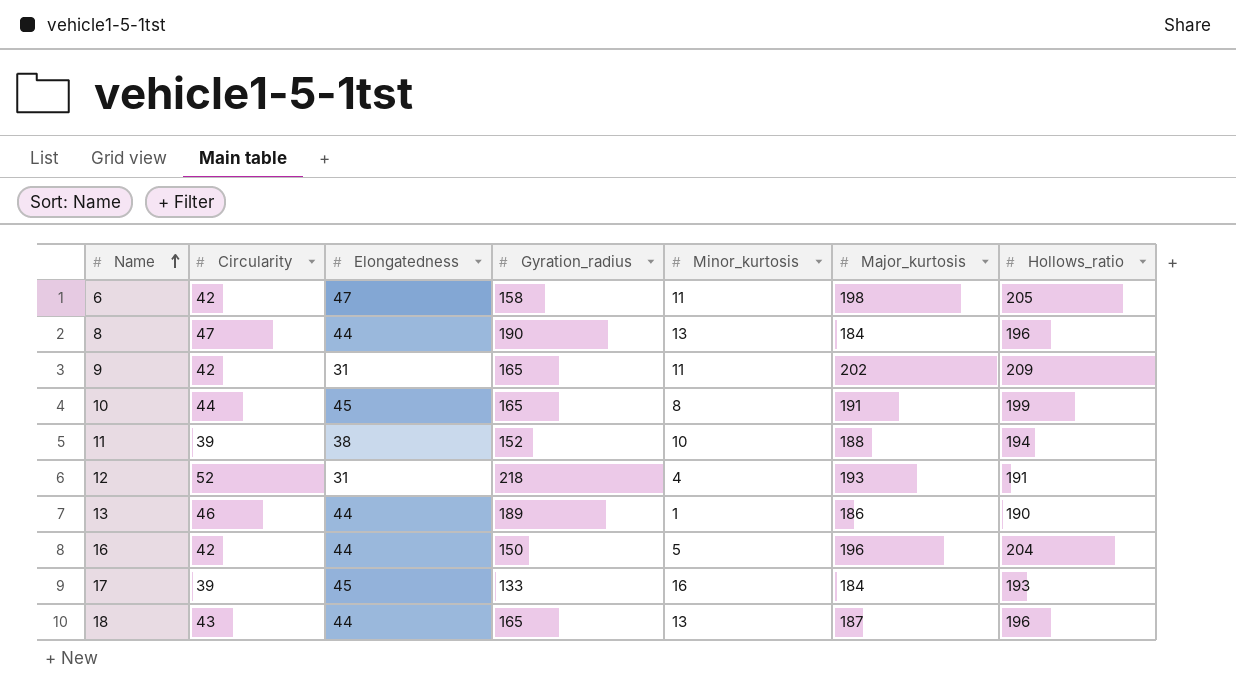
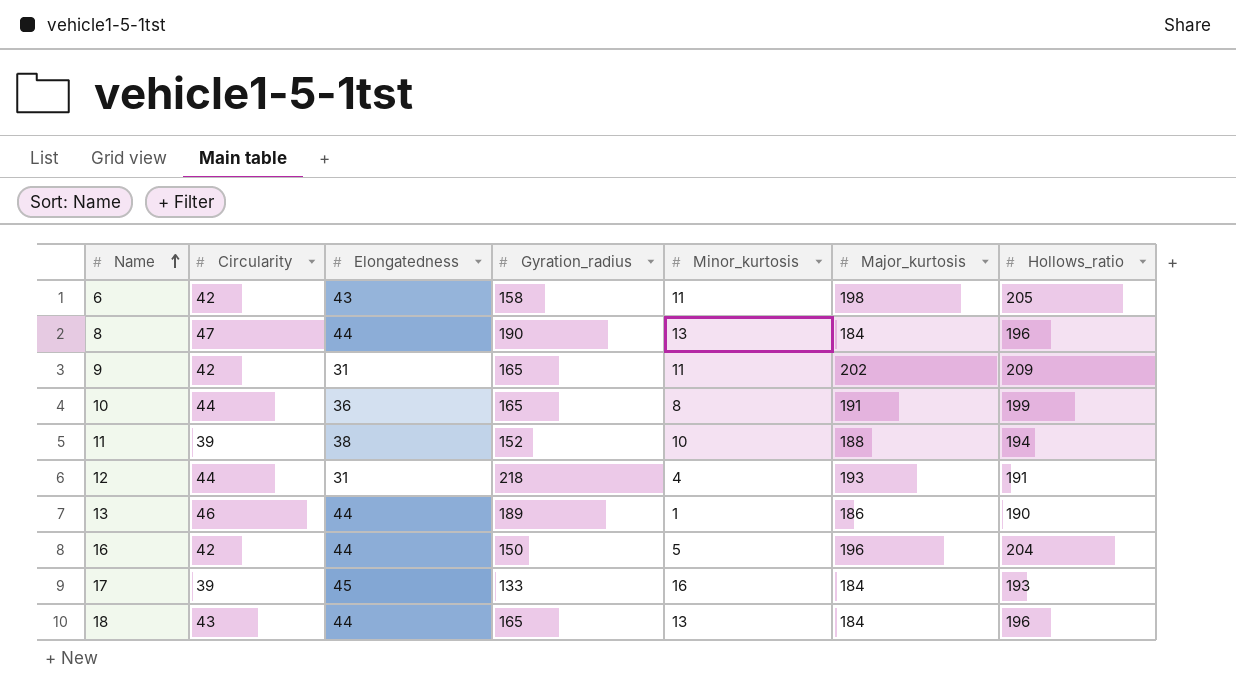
6 | Elongatedness: 47 -> 43
10 | Elongatedness: 45 -> 36
12 | Circularity: 52 -> 44
18 | Major_kurtosis: 187 -> 184

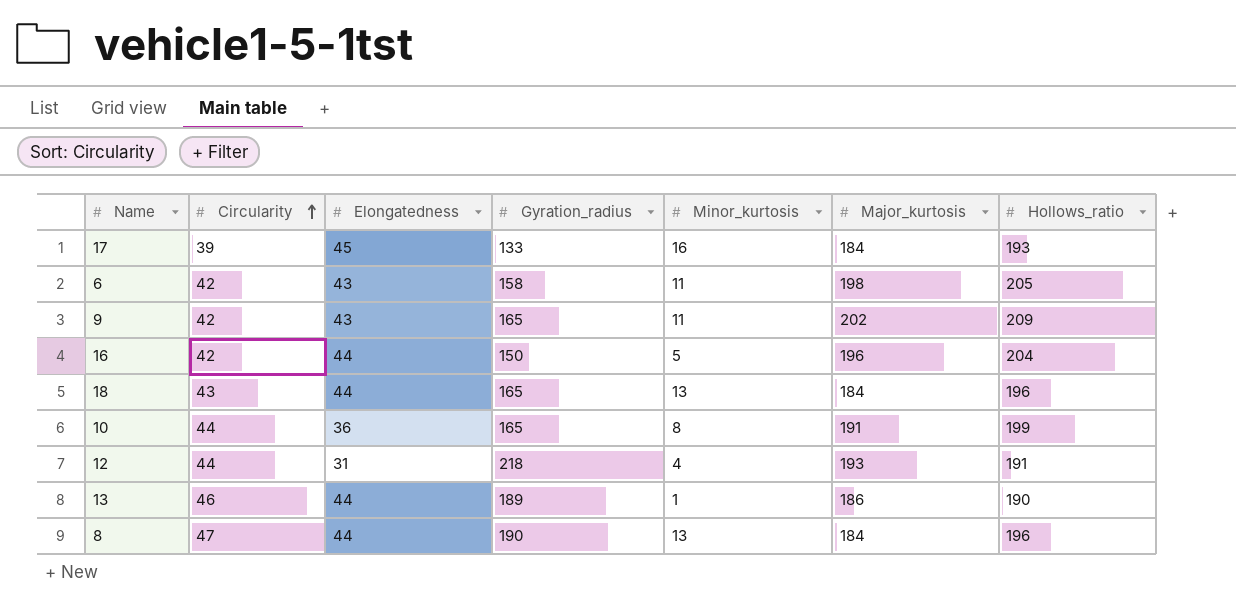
row order: Name ascending -> Circularity ascending
row 11: 39 | 38 | 152 | 10 | 188 | 194 -> none
9 | Elongatedness: 31 -> 43

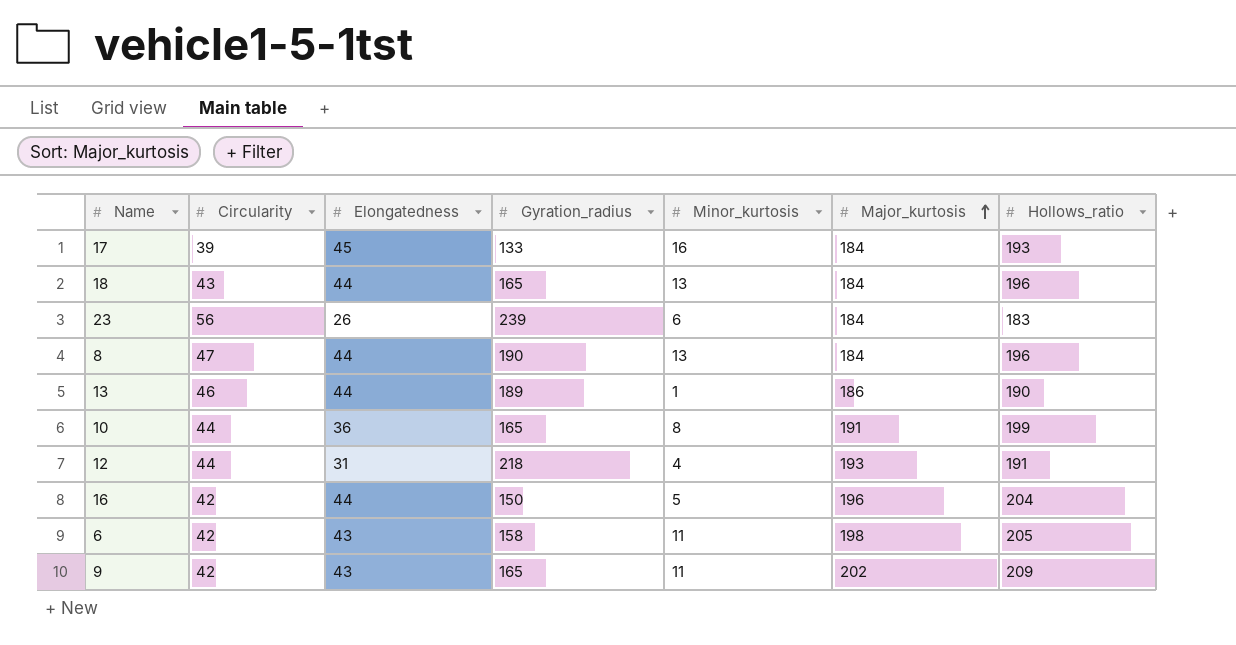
row order: Circularity ascending -> Major_kurtosis ascending
row 23: none -> 56 | 26 | 239 | 6 | 184 | 183

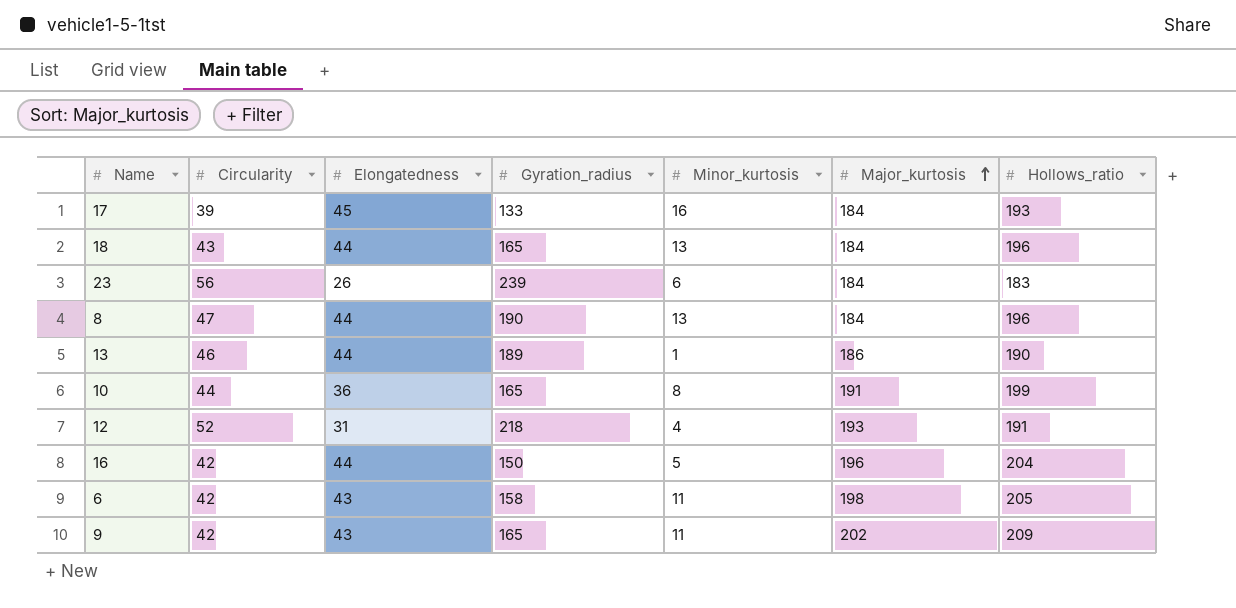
12 | Circularity: 44 -> 52

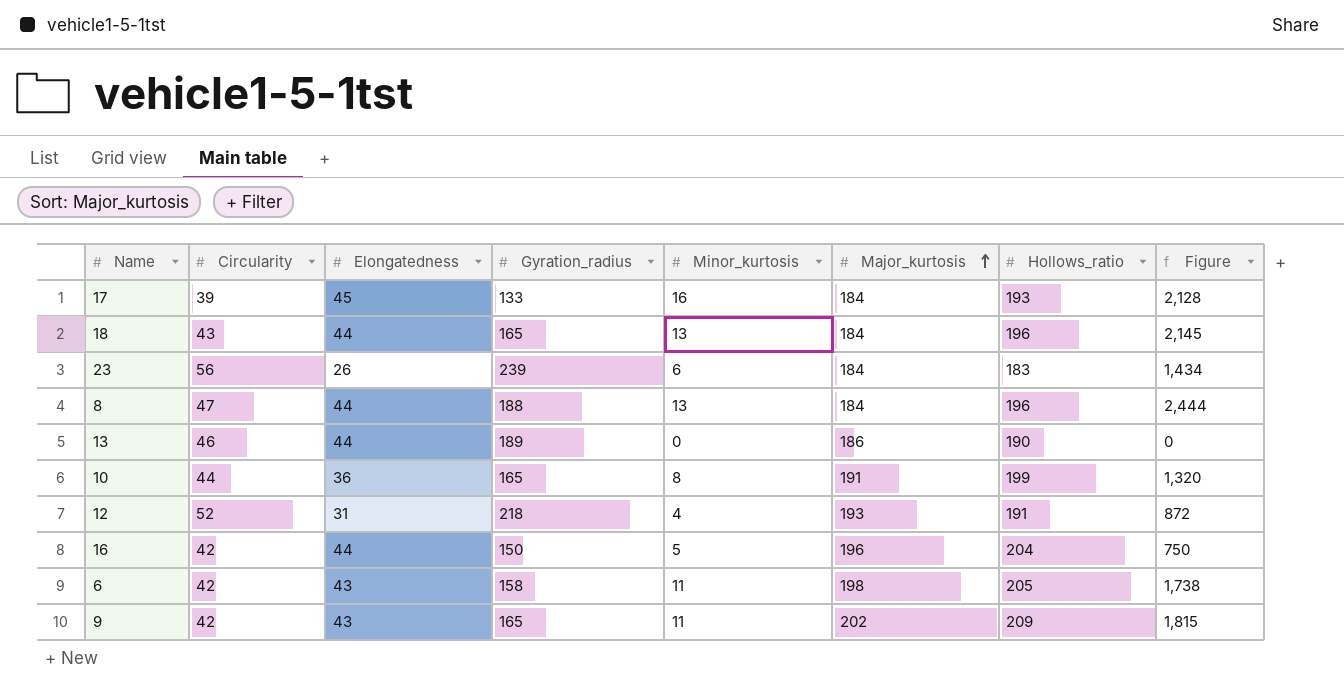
column Figure | formula: none -> [Gyration_radius] * [Minor_kurtosis]
8 | Gyration_radius: 190 -> 188
13 | Minor_kurtosis: 1 -> 0

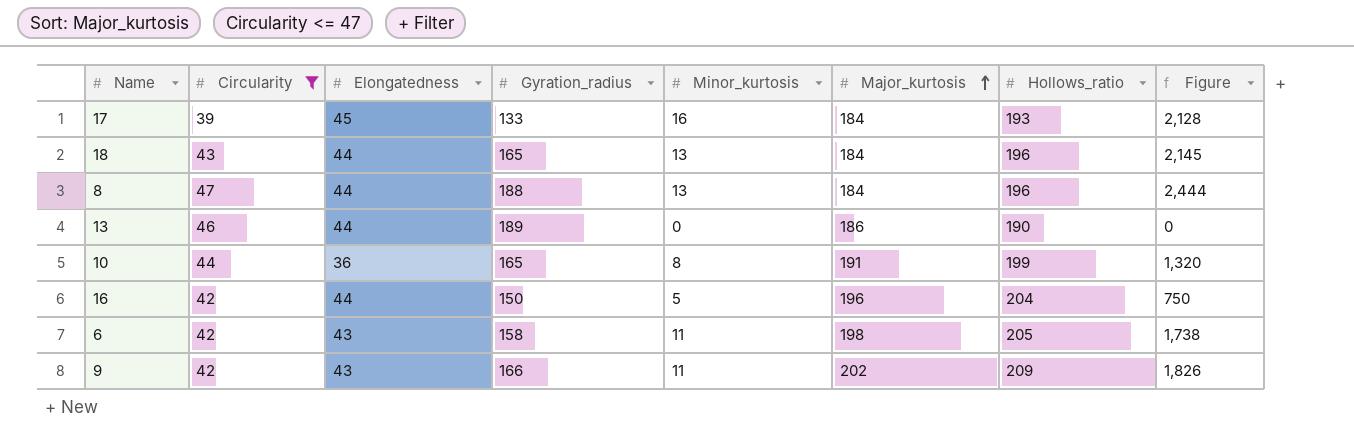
filter: none -> Circularity <= 47
9 | Gyration_radius: 165 -> 166
9 | Figure: 1,815 -> 1,826

